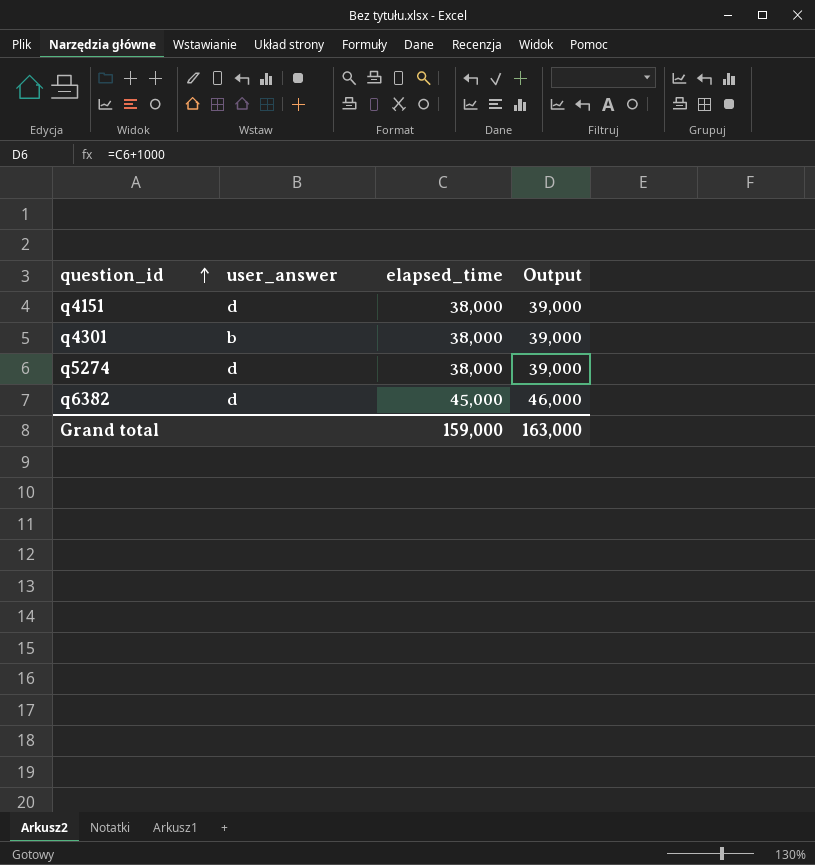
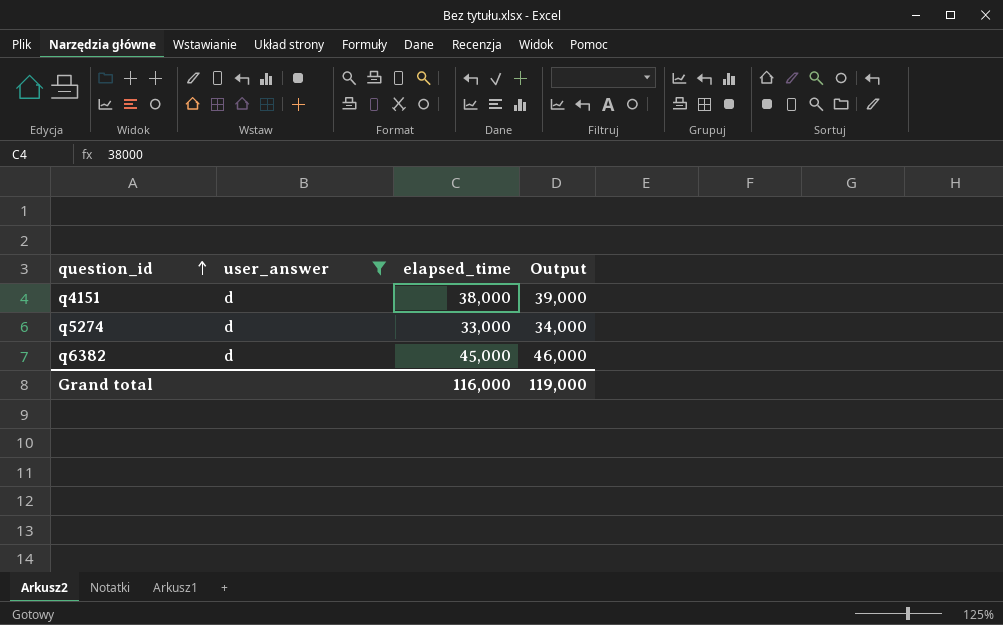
filter: none -> user_answer = d
q5274 | elapsed_time: 38,000 -> 33,000
q5274 | Output: 39,000 -> 34,000
Grand total | elapsed_time: 159,000 -> 116,000
Grand total | Output: 163,000 -> 119,000

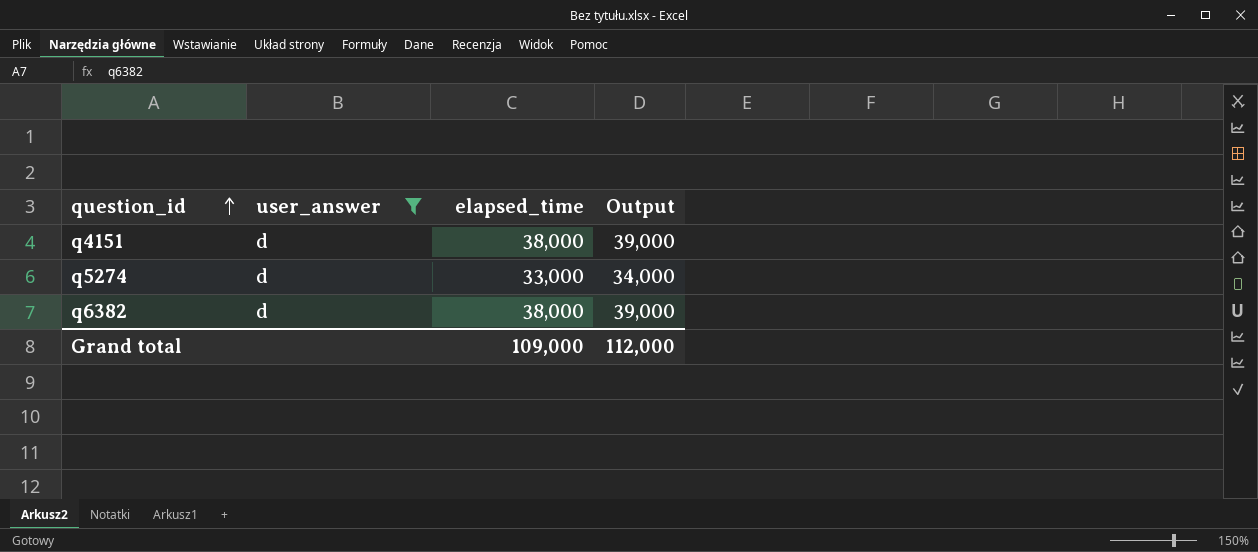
q6382 | elapsed_time: 45,000 -> 38,000
q6382 | Output: 46,000 -> 39,000
Grand total | elapsed_time: 116,000 -> 109,000
Grand total | Output: 119,000 -> 112,000

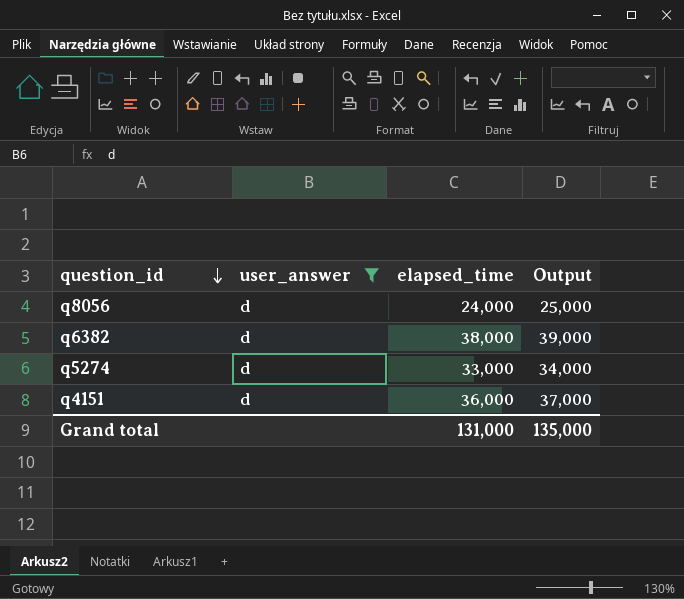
row order: question_id ascending -> question_id descending
row q8056: none -> d | 24,000 | 25,000
q4151 | elapsed_time: 38,000 -> 36,000
q4151 | Output: 39,000 -> 37,000
Grand total | elapsed_time: 109,000 -> 131,000
Grand total | Output: 112,000 -> 135,000

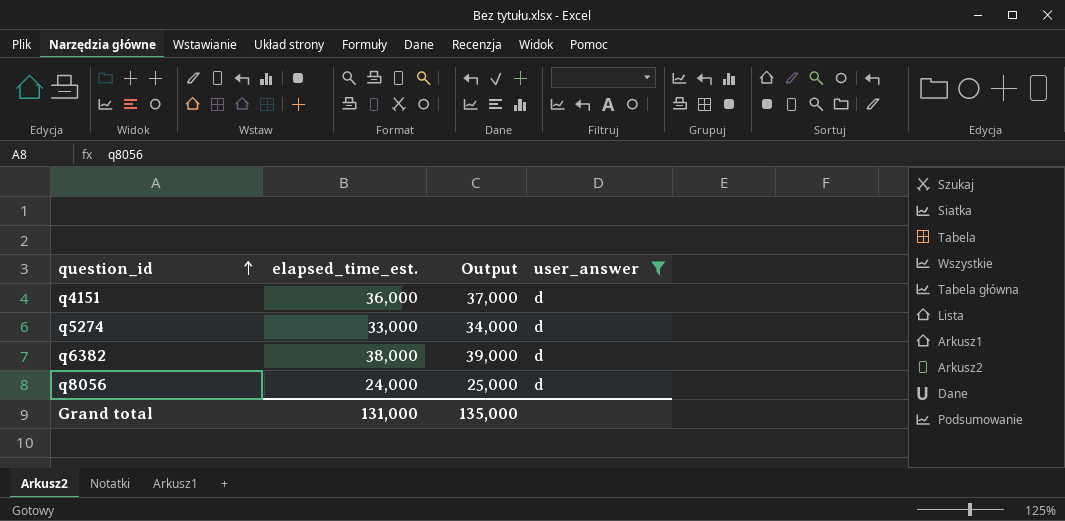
row order: question_id descending -> question_id ascending
column name: elapsed_time -> elapsed_time_est.
column user_answer | position: 2 -> 4

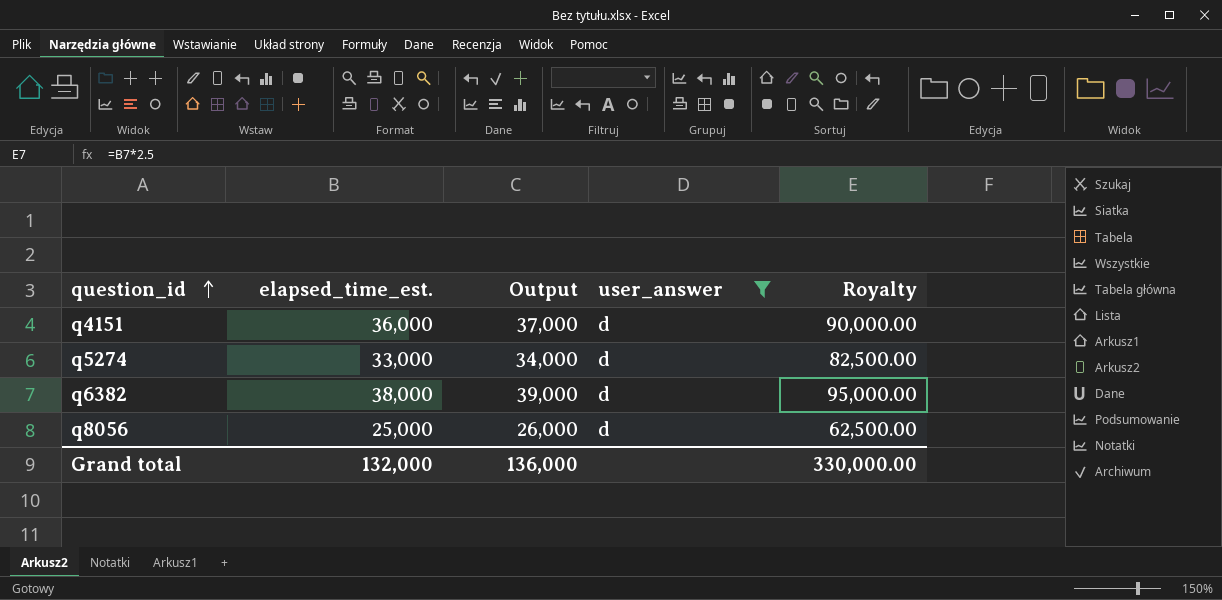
column Royalty | formula: none -> [elapsed_time_est.] * 2.5
q8056 | elapsed_time_est.: 24,000 -> 25,000
q8056 | Output: 25,000 -> 26,000
Grand total | elapsed_time_est.: 131,000 -> 132,000
Grand total | Output: 135,000 -> 136,000

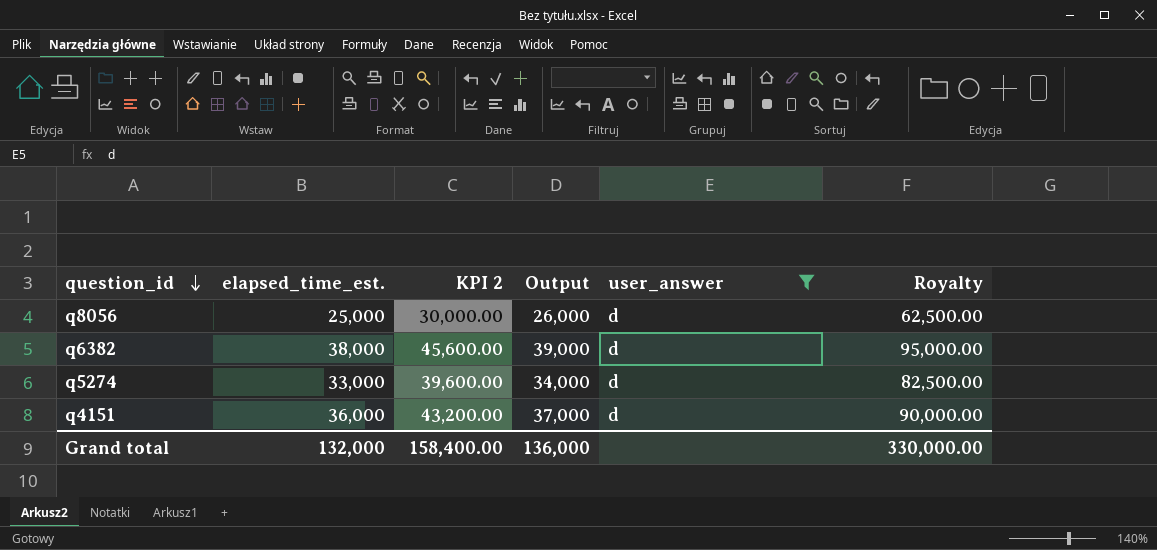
row order: question_id ascending -> question_id descending
column KPI 2 | formula: none -> [elapsed_time_est.] * 1.2

